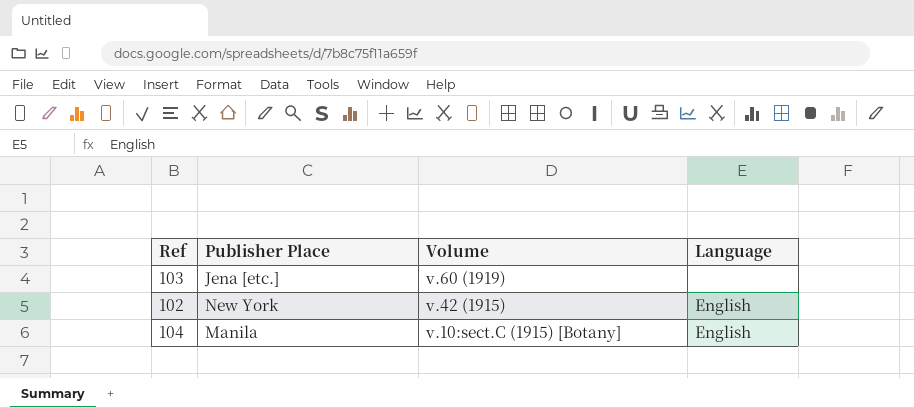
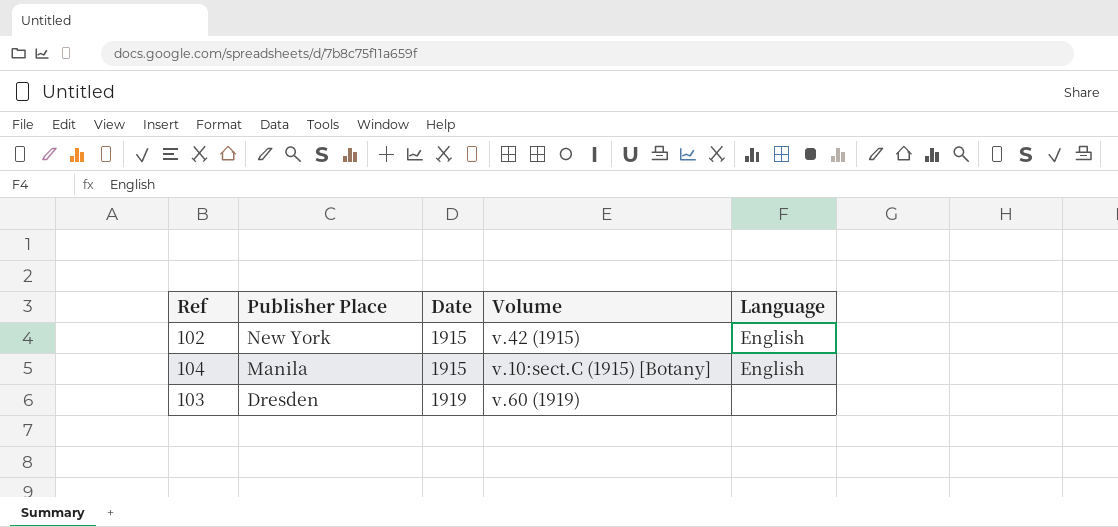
row order: Volume descending -> Publisher Place descending
column Date | position: none -> 3
103 | Publisher Place: Jena [etc.] -> Dresden

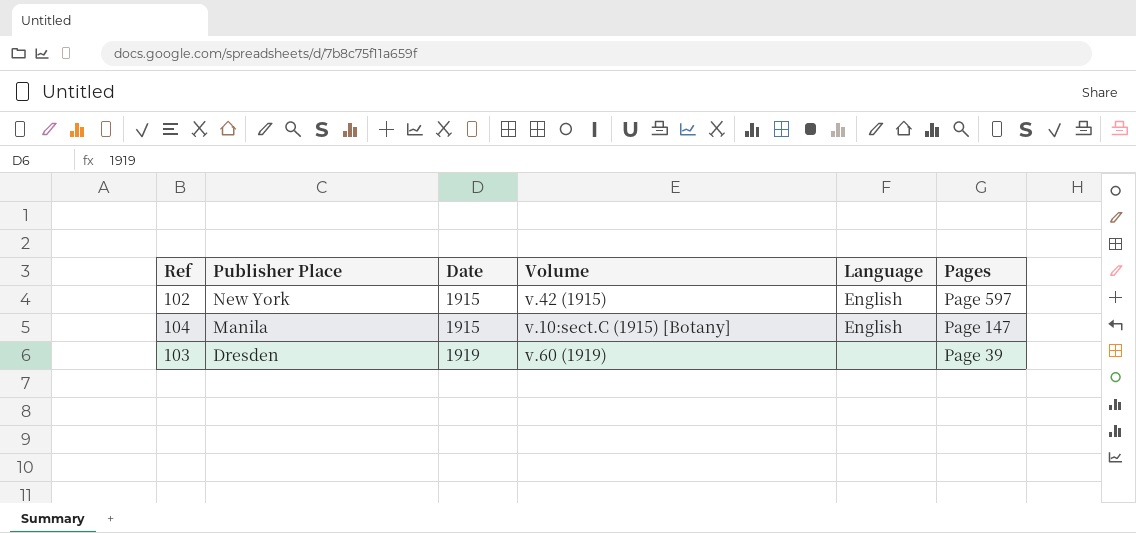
column Pages | position: none -> 6

